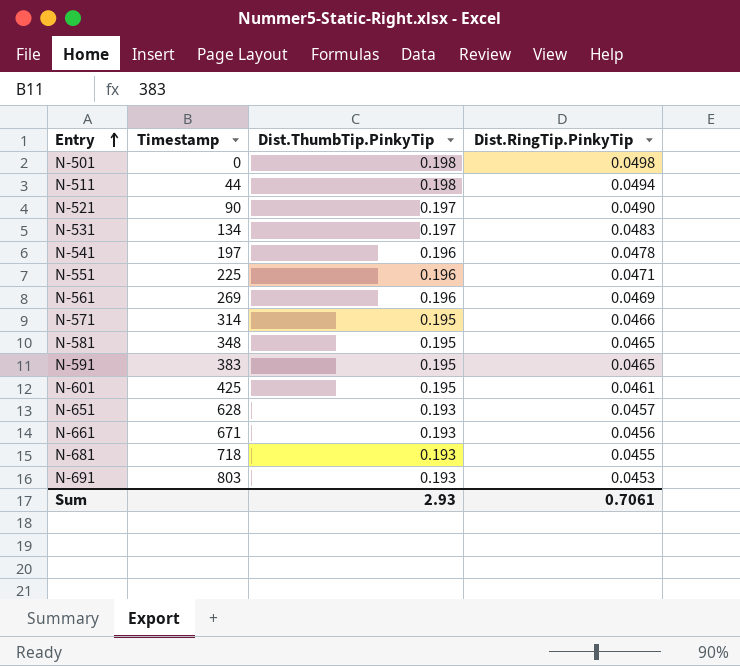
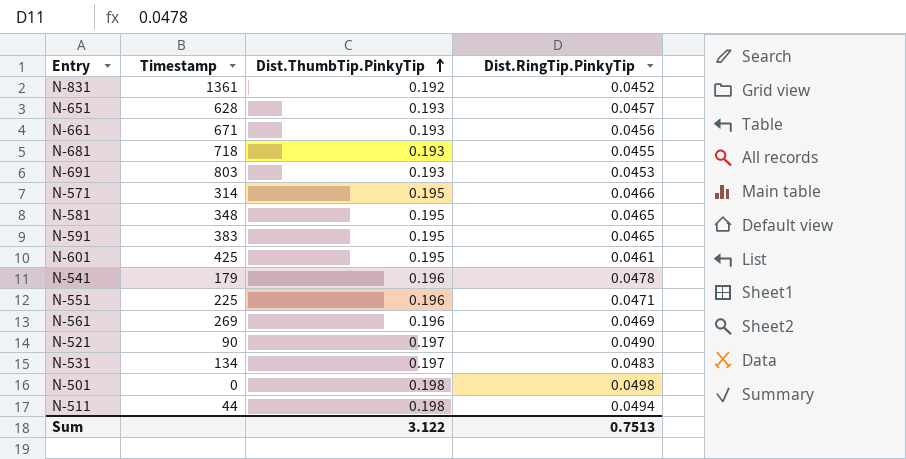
row order: Entry ascending -> Dist.ThumbTip.PinkyTip ascending
row N-831: none -> 1361 | 0.192 | 0.0452
N-541 | Timestamp: 197 -> 179
Sum | Dist.ThumbTip.PinkyTip: 2.93 -> 3.122
Sum | Dist.RingTip.PinkyTip: 0.7061 -> 0.7513

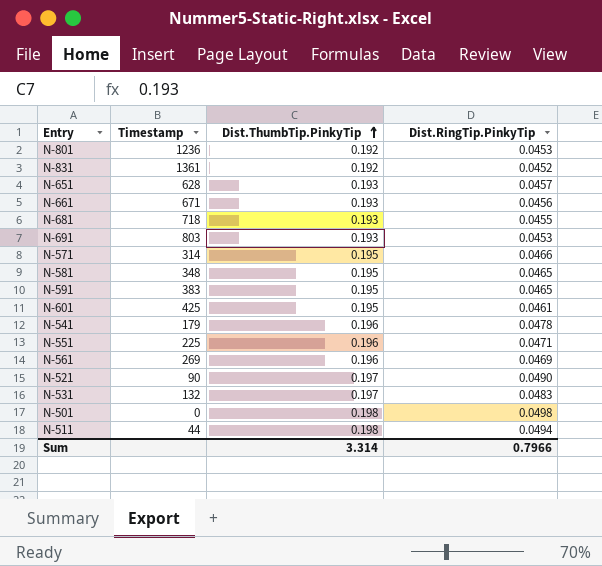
row N-801: none -> 1236 | 0.192 | 0.0453
N-531 | Timestamp: 134 -> 132
Sum | Dist.ThumbTip.PinkyTip: 3.122 -> 3.314
Sum | Dist.RingTip.PinkyTip: 0.7513 -> 0.7966

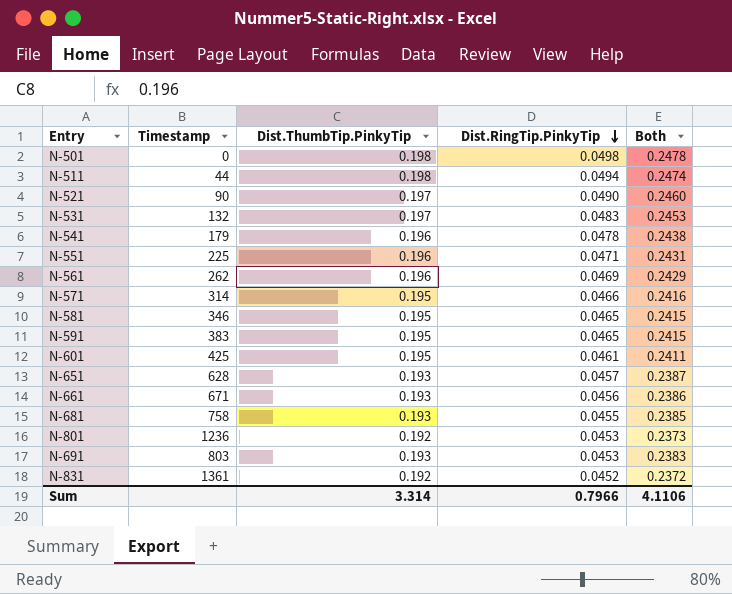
row order: Dist.ThumbTip.PinkyTip ascending -> Dist.RingTip.PinkyTip descending
column Both | formula: none -> [Dist.ThumbTip.PinkyTip] + [Dist.RingTip.PinkyTip]
N-561 | Timestamp: 269 -> 262
N-581 | Timestamp: 348 -> 346
N-681 | Timestamp: 718 -> 758

